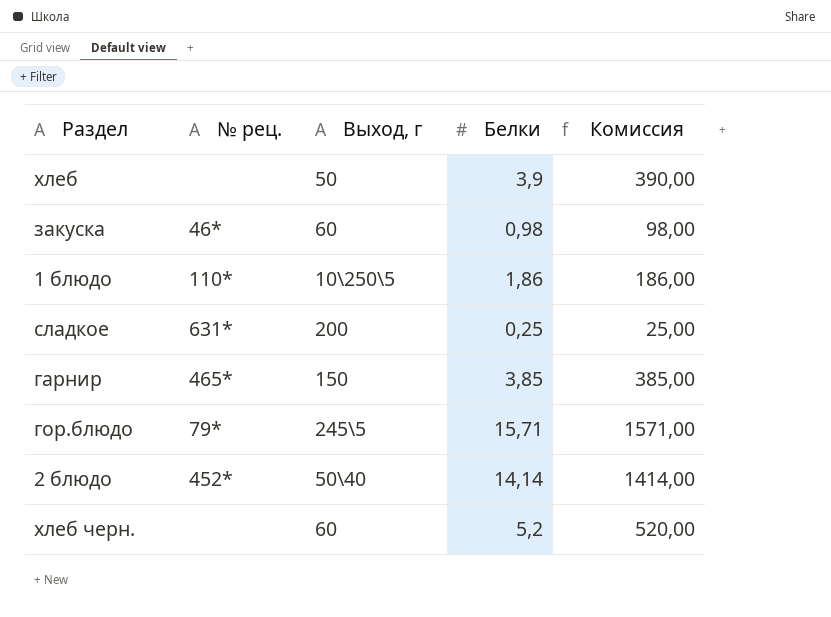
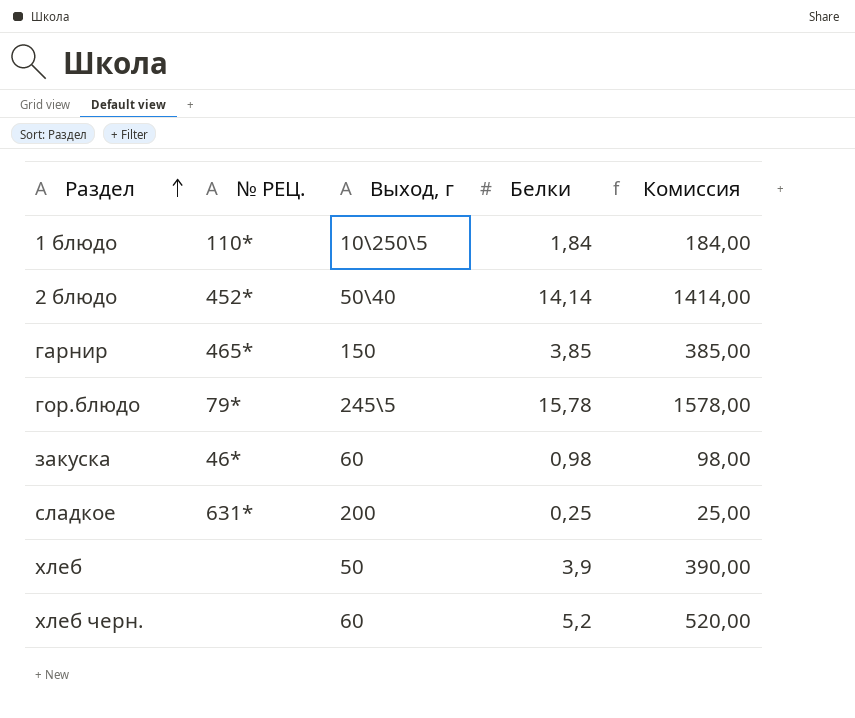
row order: none -> Раздел ascending
column name: № рец. -> № РЕЦ.
1 блюдо | Белки: 1,86 -> 1,84
1 блюдо | Комиссия: 186,00 -> 184,00
гор.блюдо | Белки: 15,71 -> 15,78
гор.блюдо | Комиссия: 1571,00 -> 1578,00

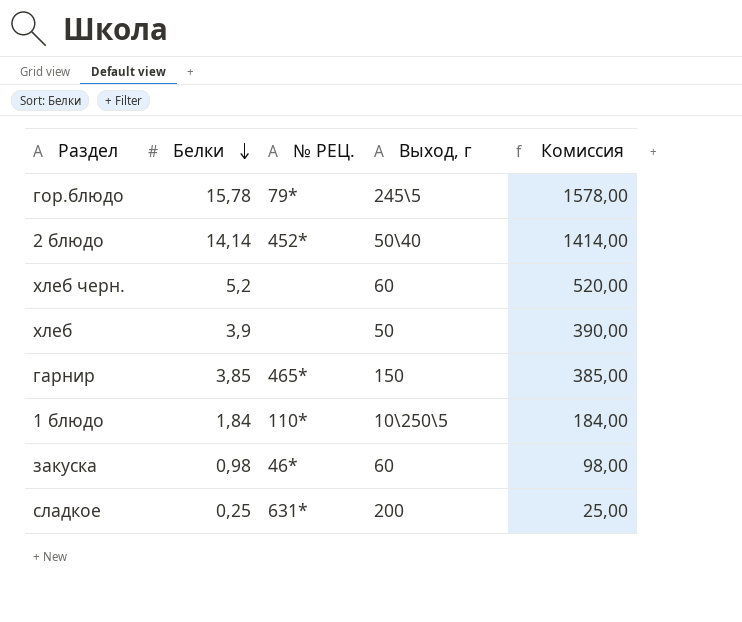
row order: Раздел ascending -> Белки descending
column Белки | position: 4 -> 2

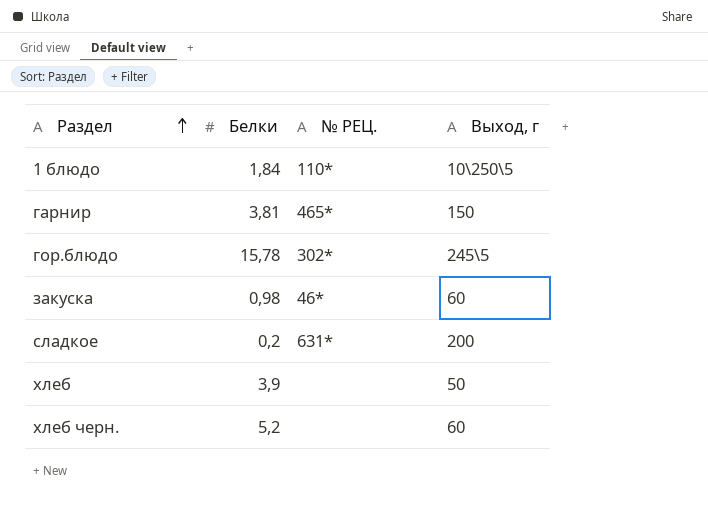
row order: Белки descending -> Раздел ascending
column Комиссия | formula: [Белки] * 100 -> none
row 2 блюдо: 14,14 | 452* | 50\40 | 1414,00 -> none
гарнир | Белки: 3,85 -> 3,81
гор.блюдо | № РЕЦ.: 79* -> 302*
сладкое | Белки: 0,25 -> 0,2

